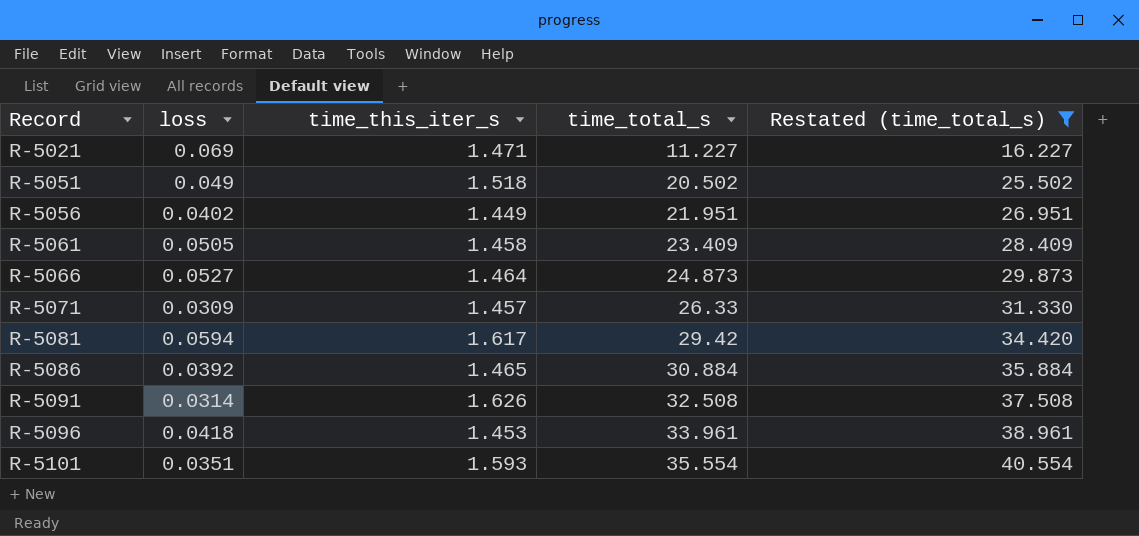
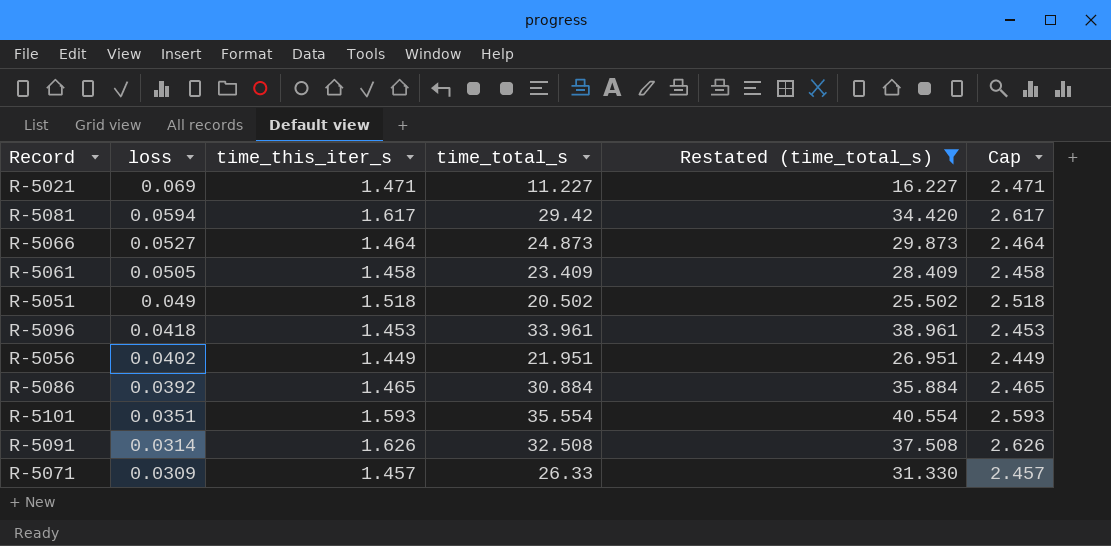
row order: Record ascending -> loss descending
column Cap | formula: none -> [time_this_iter_s] + 1

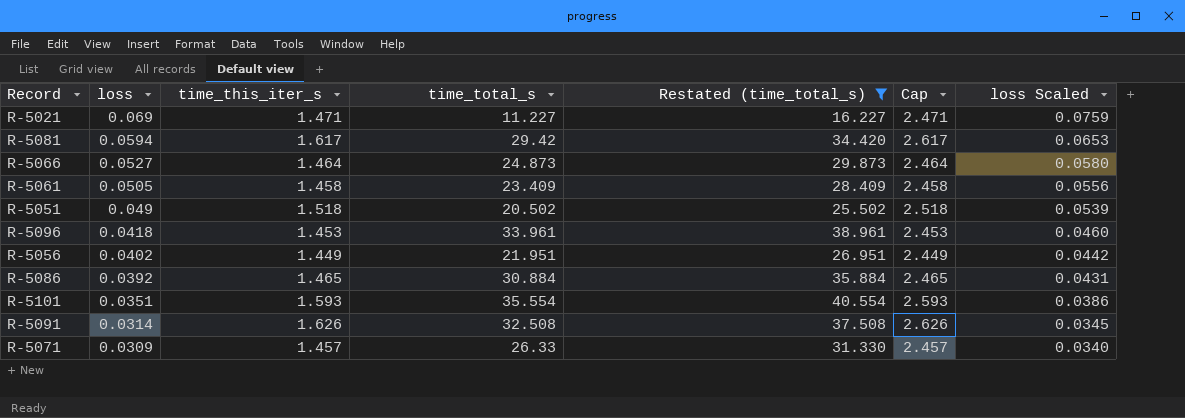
column loss Scaled | formula: none -> [loss] * 1.1

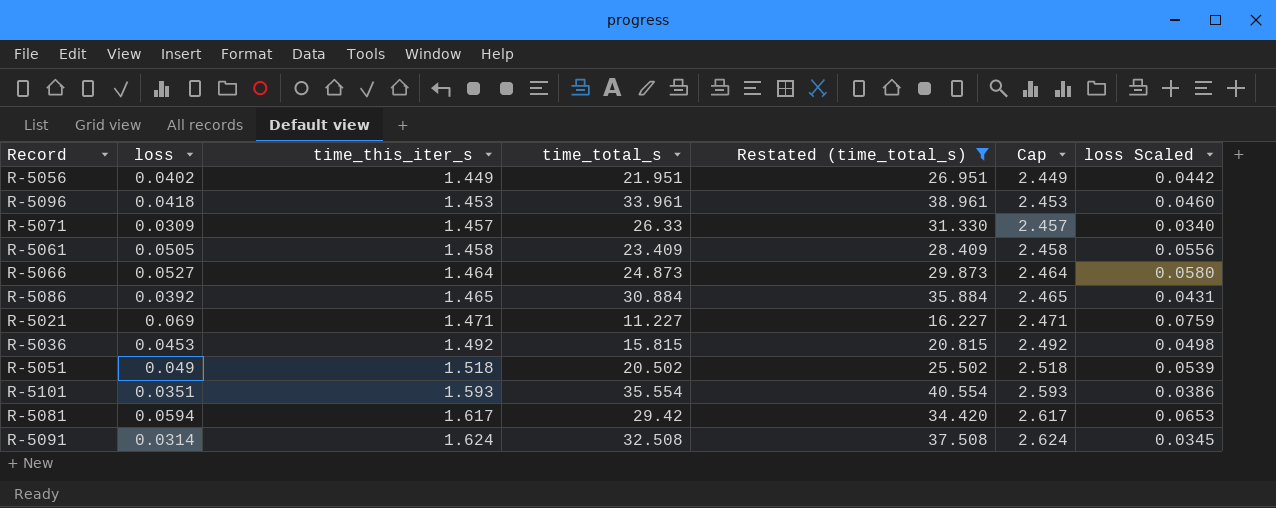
row order: loss descending -> time_this_iter_s ascending
row R-5036: none -> 0.0453 | 1.492 | 15.815 | 20.815 | 2.492 | 0.0498
R-5091 | time_this_iter_s: 1.626 -> 1.624
R-5091 | Cap: 2.626 -> 2.624

